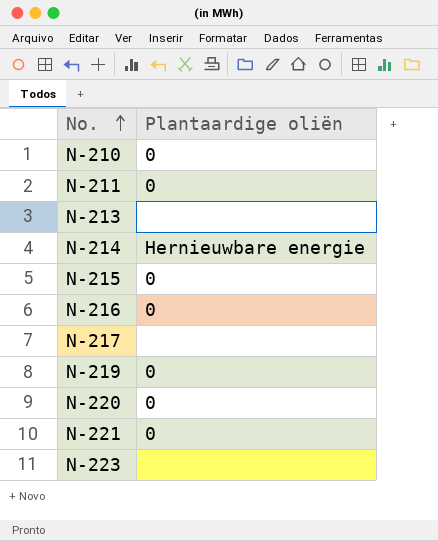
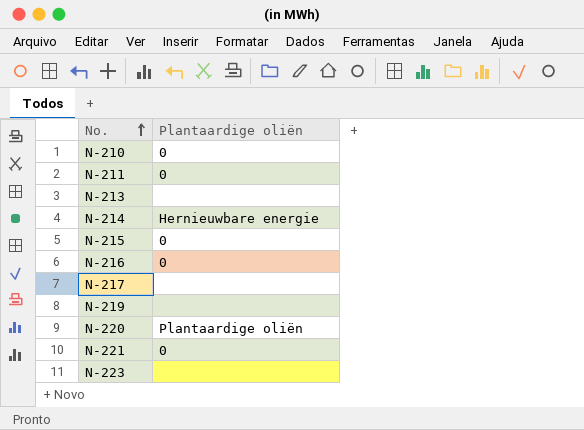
N-219 | Plantaardige oliën: 0 -> none
N-220 | Plantaardige oliën: 0 -> Plantaardige oliën

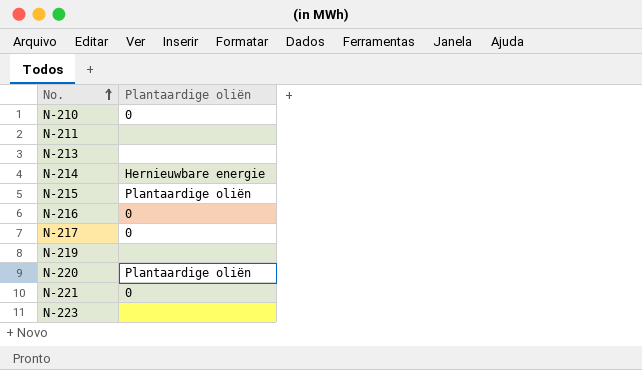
N-211 | Plantaardige oliën: 0 -> none
N-215 | Plantaardige oliën: 0 -> Plantaardige oliën
N-217 | Plantaardige oliën: none -> 0

